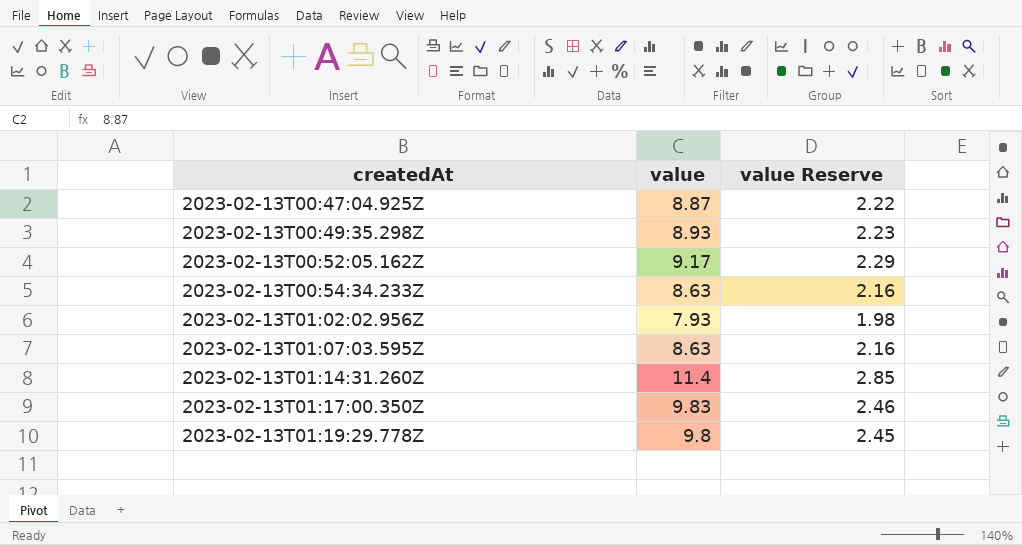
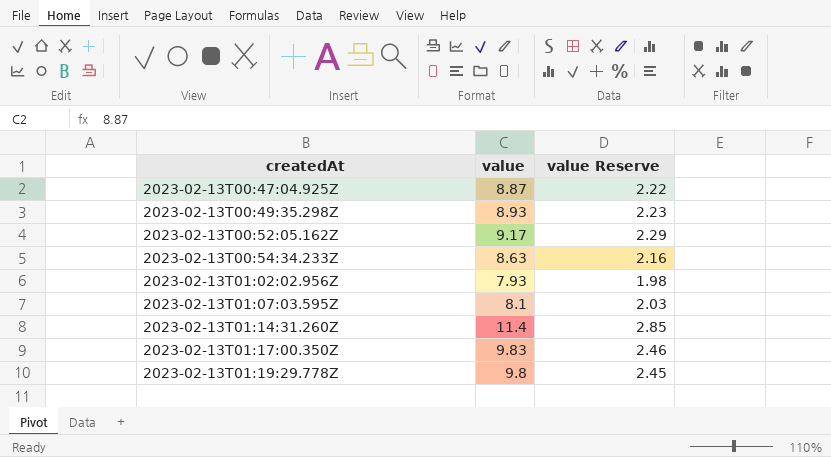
2023-02-13T01:07:03.595Z | value: 8.63 -> 8.1
2023-02-13T01:07:03.595Z | value Reserve: 2.16 -> 2.03

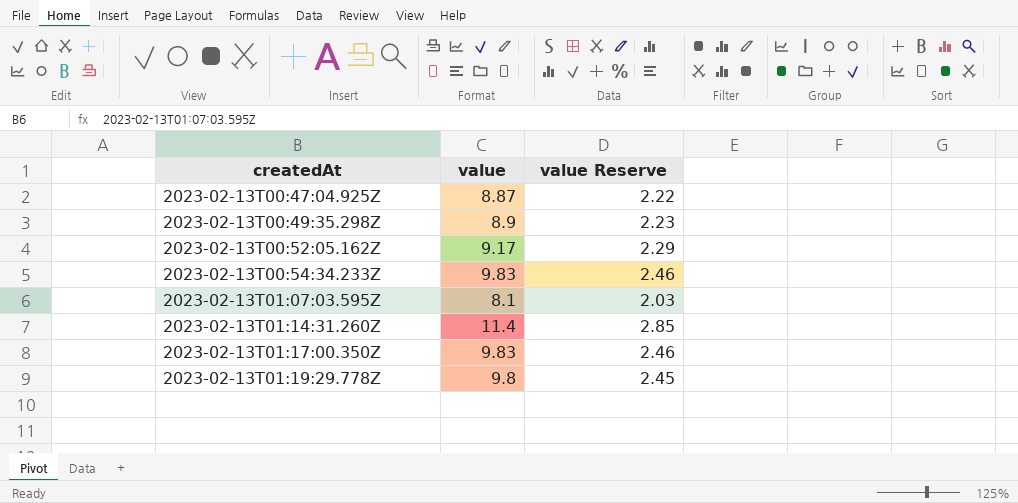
row 2023-02-13T01:02:02.956Z: 7.93 | 1.98 -> none
2023-02-13T00:49:35.298Z | value: 8.93 -> 8.9
2023-02-13T00:54:34.233Z | value: 8.63 -> 9.83
2023-02-13T00:54:34.233Z | value Reserve: 2.16 -> 2.46

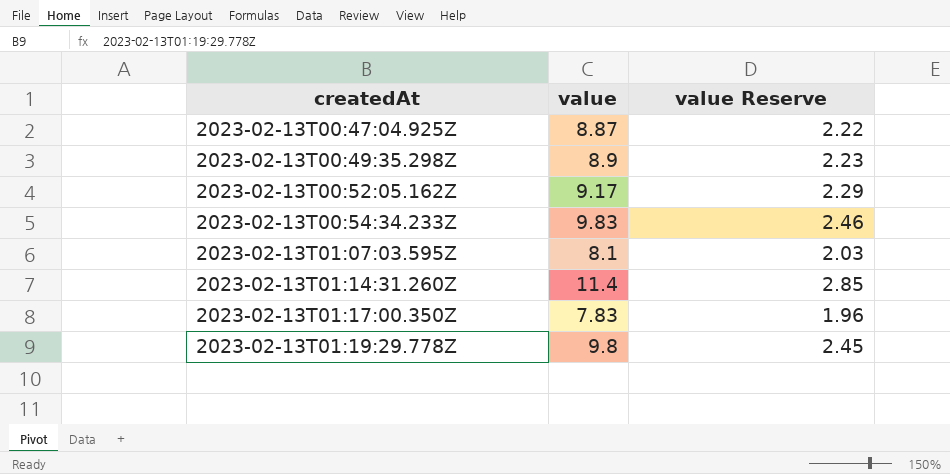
2023-02-13T01:17:00.350Z | value: 9.83 -> 7.83
2023-02-13T01:17:00.350Z | value Reserve: 2.46 -> 1.96

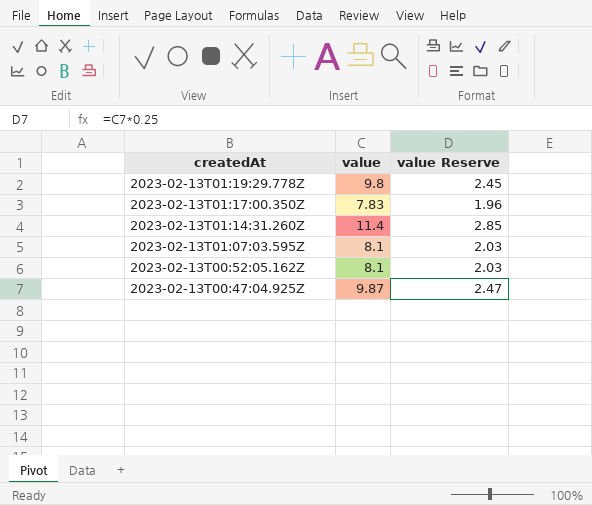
row order: createdAt ascending -> createdAt descending
row 2023-02-13T00:49:35.298Z: 8.9 | 2.23 -> none
row 2023-02-13T00:54:34.233Z: 9.83 | 2.46 -> none
2023-02-13T00:52:05.162Z | value: 9.17 -> 8.1
2023-02-13T00:52:05.162Z | value Reserve: 2.29 -> 2.03
2023-02-13T00:47:04.925Z | value: 8.87 -> 9.87
2023-02-13T00:47:04.925Z | value Reserve: 2.22 -> 2.47

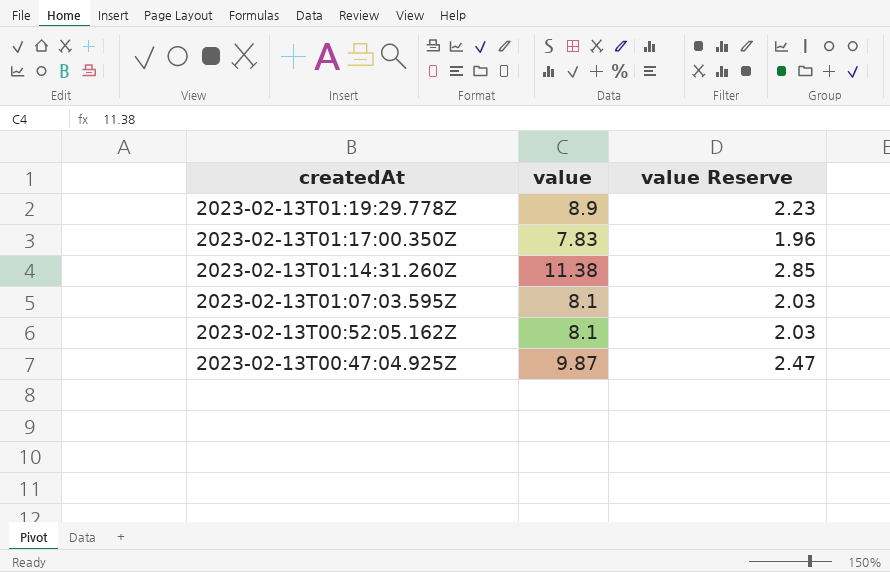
2023-02-13T01:19:29.778Z | value: 9.8 -> 8.9
2023-02-13T01:19:29.778Z | value Reserve: 2.45 -> 2.23
2023-02-13T01:14:31.260Z | value: 11.4 -> 11.38

